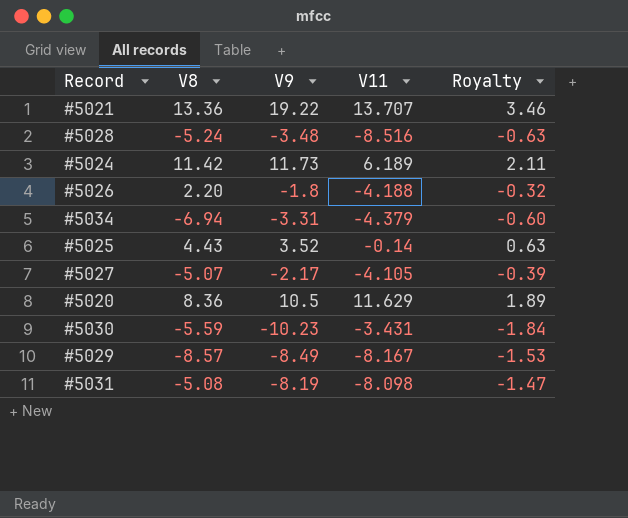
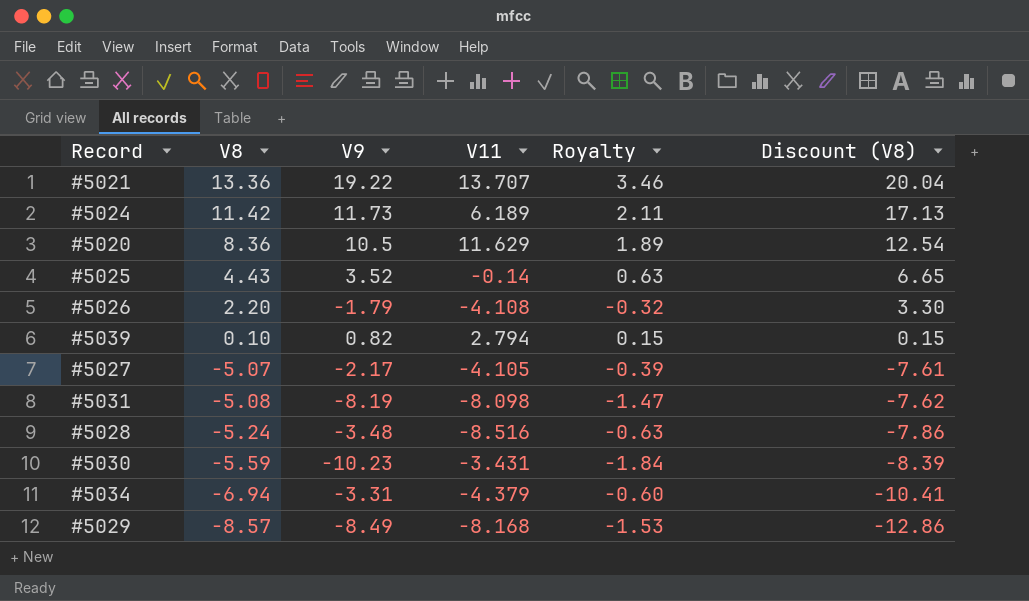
row order: none -> V8 descending
column Discount (V8) | formula: none -> [V8] * 1.5
#5026 | V9: -1.8 -> -1.79
#5026 | V11: -4.188 -> -4.108
row #5039: none -> 0.10 | 0.82 | 2.794 | 0.15 | 0.15
#5029 | V11: -8.167 -> -8.168

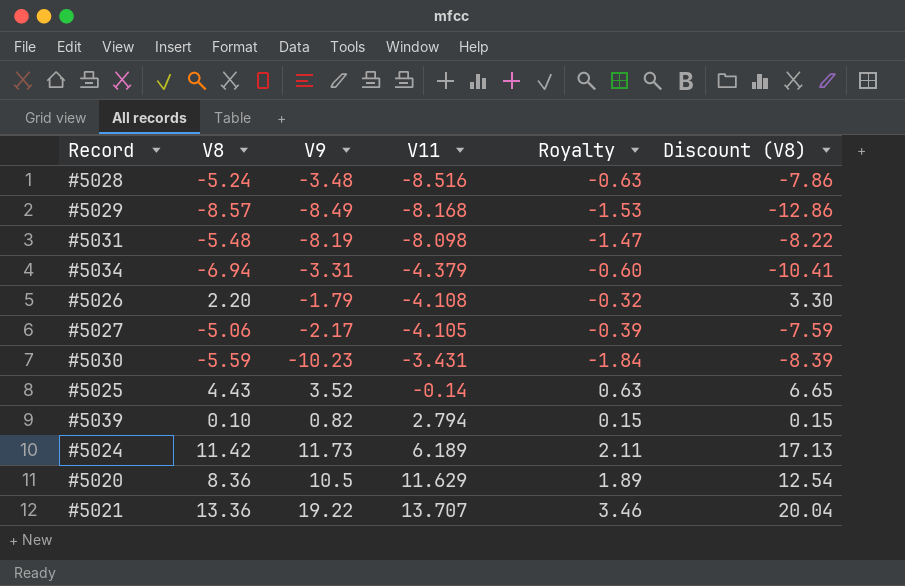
row order: V8 descending -> V11 ascending
#5031 | V8: -5.08 -> -5.48
#5031 | Discount (V8): -7.62 -> -8.22
#5027 | V8: -5.07 -> -5.06
#5027 | Discount (V8): -7.61 -> -7.59

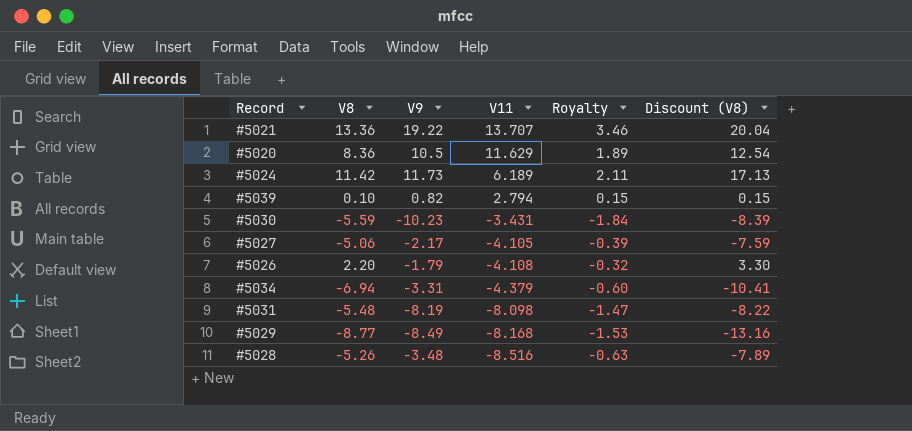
row order: V11 ascending -> V11 descending
row #5025: 4.43 | 3.52 | -0.14 | 0.63 | 6.65 -> none
#5029 | V8: -8.57 -> -8.77
#5029 | Discount (V8): -12.86 -> -13.16
#5028 | V8: -5.24 -> -5.26
#5028 | Discount (V8): -7.86 -> -7.89

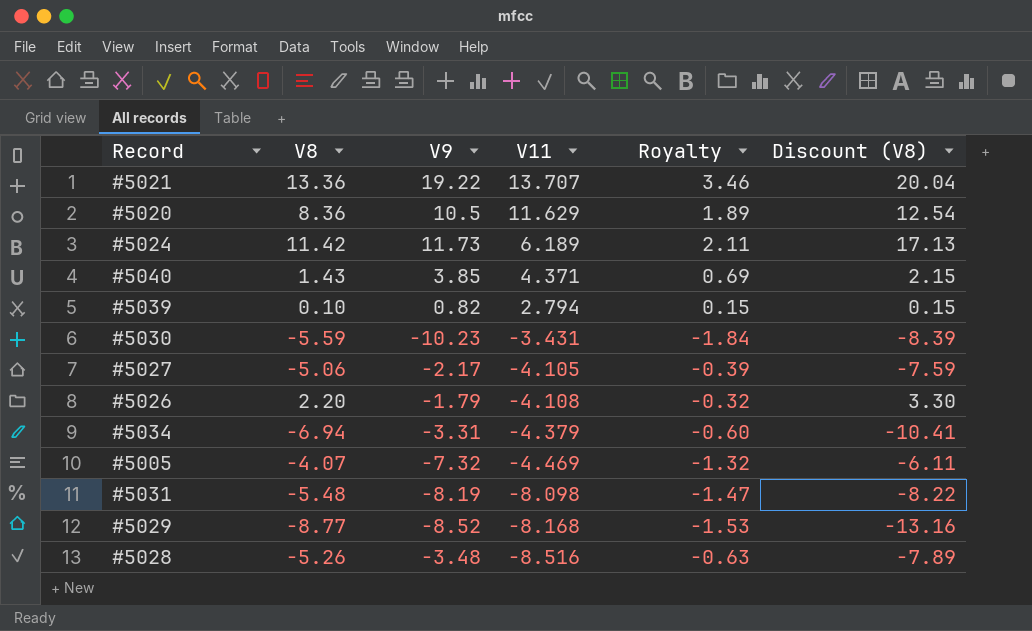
row #5040: none -> 1.43 | 3.85 | 4.371 | 0.69 | 2.15
row #5005: none -> -4.07 | -7.32 | -4.469 | -1.32 | -6.11
#5029 | V9: -8.49 -> -8.52

